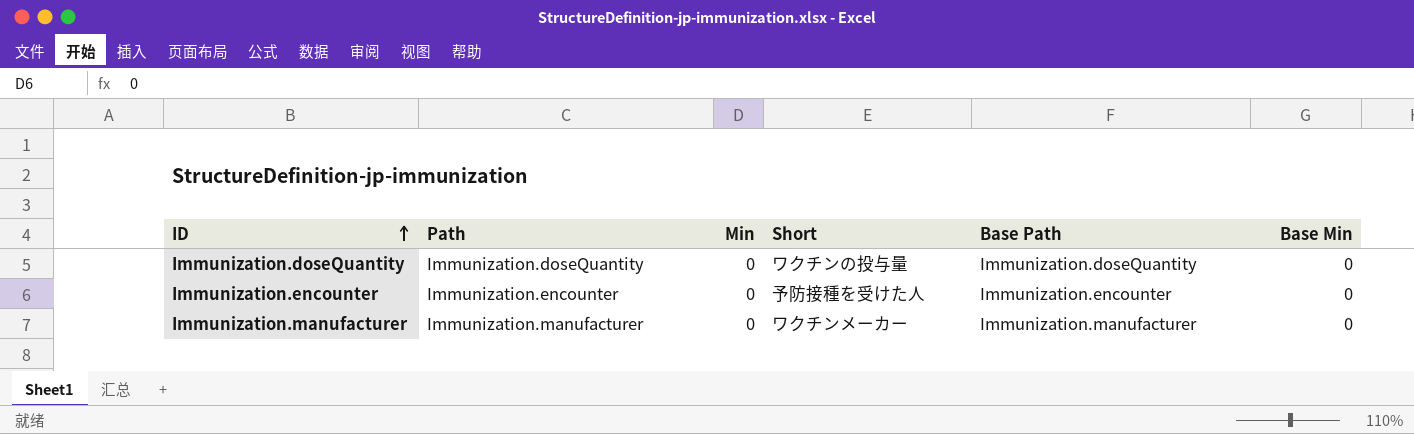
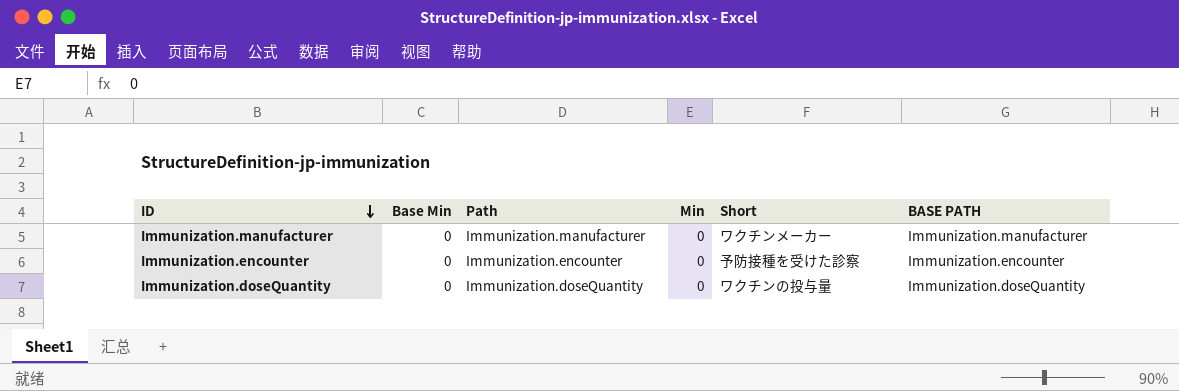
row order: ID ascending -> ID descending
column Base Min | position: 6 -> 2
column name: Base Path -> BASE PATH
Immunization.encounter | Short: 予防接種を受けた人 -> 予防接種を受けた診察

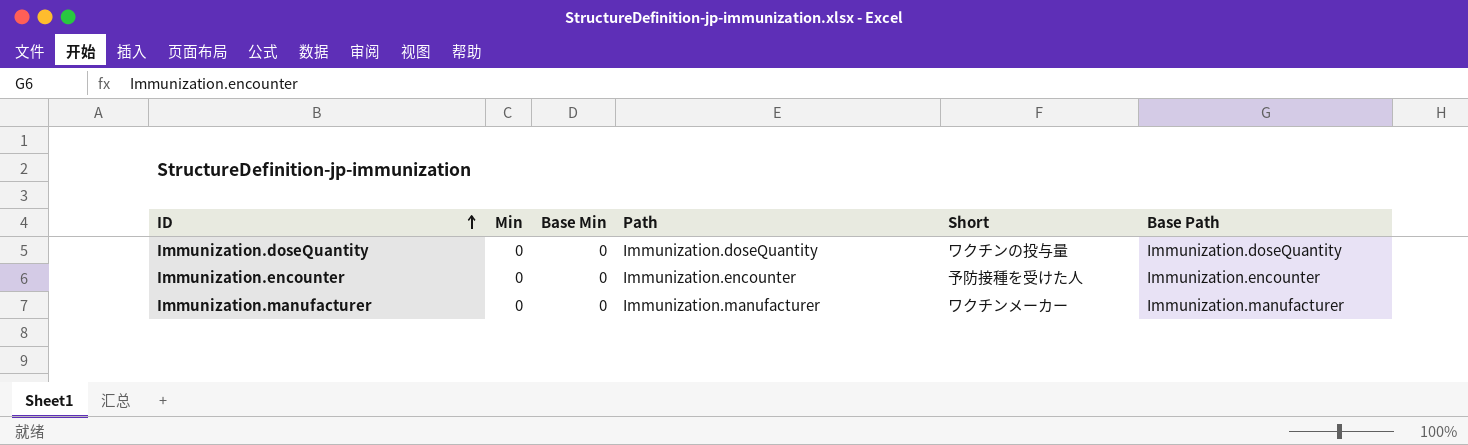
row order: ID descending -> ID ascending
column Min | position: 4 -> 2
column name: BASE PATH -> Base Path
Immunization.encounter | Short: 予防接種を受けた診察 -> 予防接種を受けた人

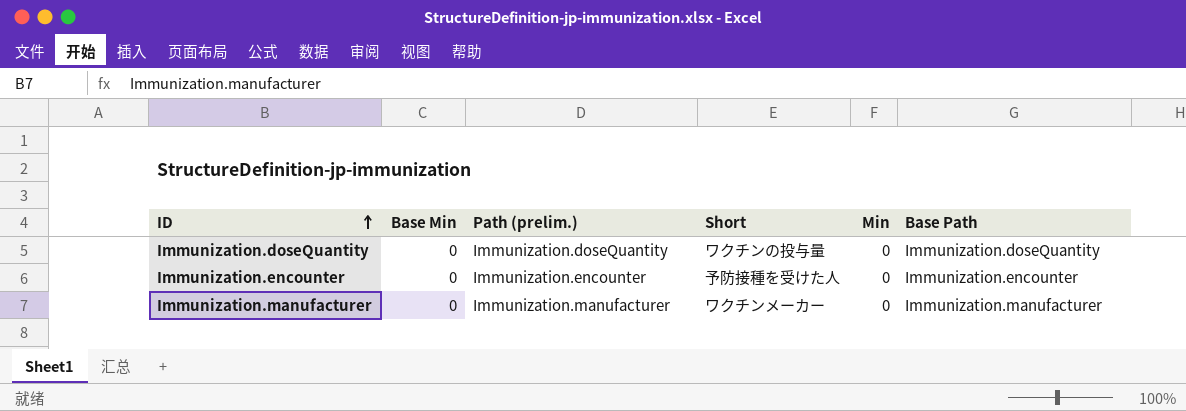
column name: Path -> Path (prelim.)
column Min | position: 2 -> 5

